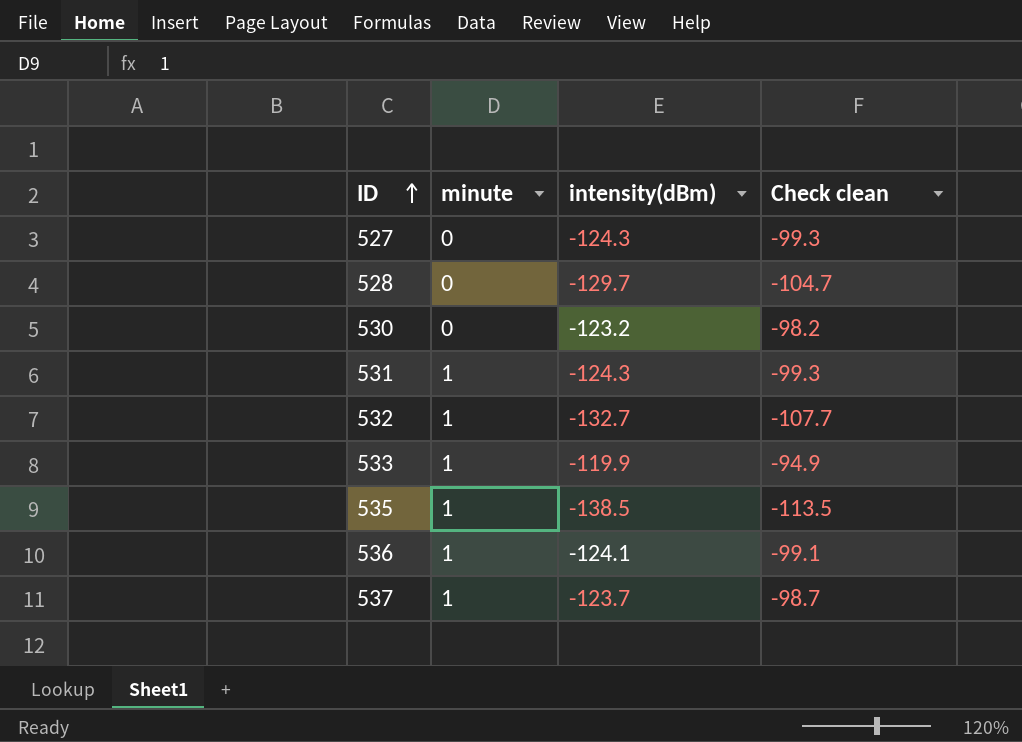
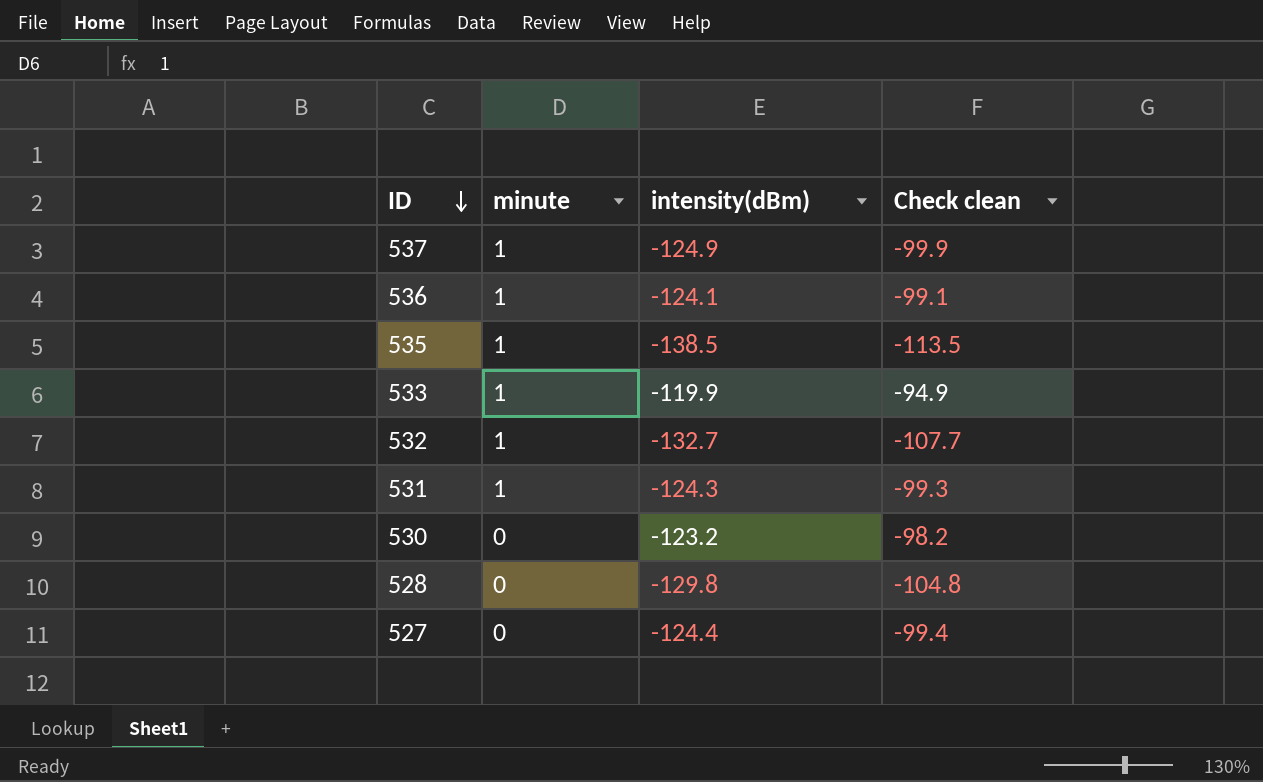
row order: ID ascending -> ID descending
537 | intensity(dBm): -123.7 -> -124.9
537 | Check clean: -98.7 -> -99.9
528 | intensity(dBm): -129.7 -> -129.8
528 | Check clean: -104.7 -> -104.8
527 | intensity(dBm): -124.3 -> -124.4
527 | Check clean: -99.3 -> -99.4

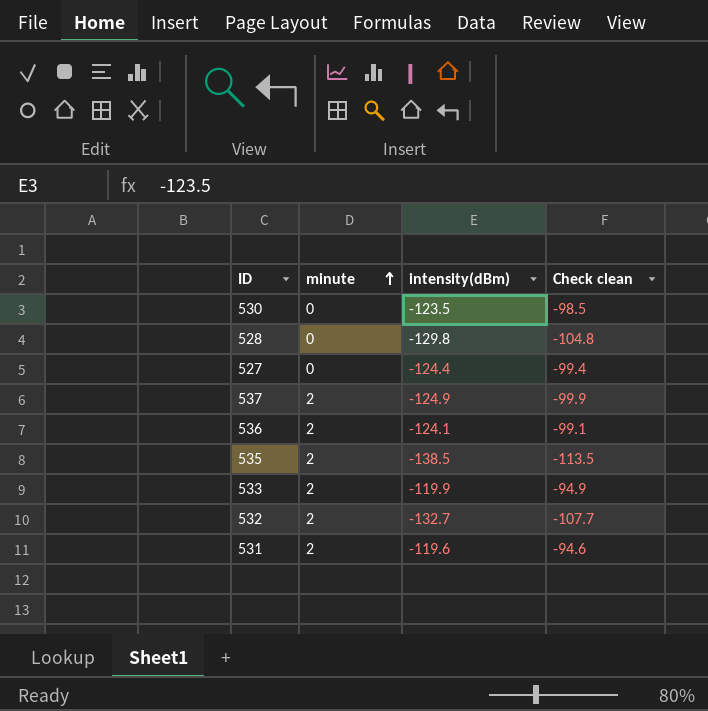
row order: ID descending -> minute ascending
530 | intensity(dBm): -123.2 -> -123.5
530 | Check clean: -98.2 -> -98.5
537 | minute: 1 -> 2
536 | minute: 1 -> 2
535 | minute: 1 -> 2
533 | minute: 1 -> 2
532 | minute: 1 -> 2
531 | minute: 1 -> 2
531 | intensity(dBm): -124.3 -> -119.6
531 | Check clean: -99.3 -> -94.6

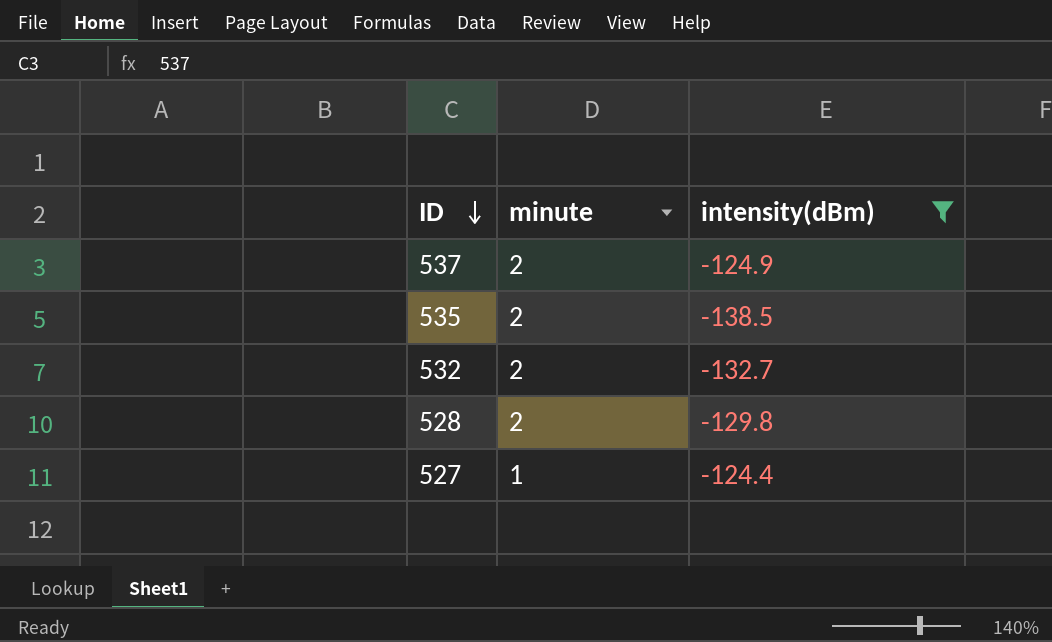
filter: none -> intensity(dBm) <= -124.4
row order: minute ascending -> ID descending
column Check clean | formula: [intensity(dBm)] + 25 -> none
528 | minute: 0 -> 2
527 | minute: 0 -> 1

